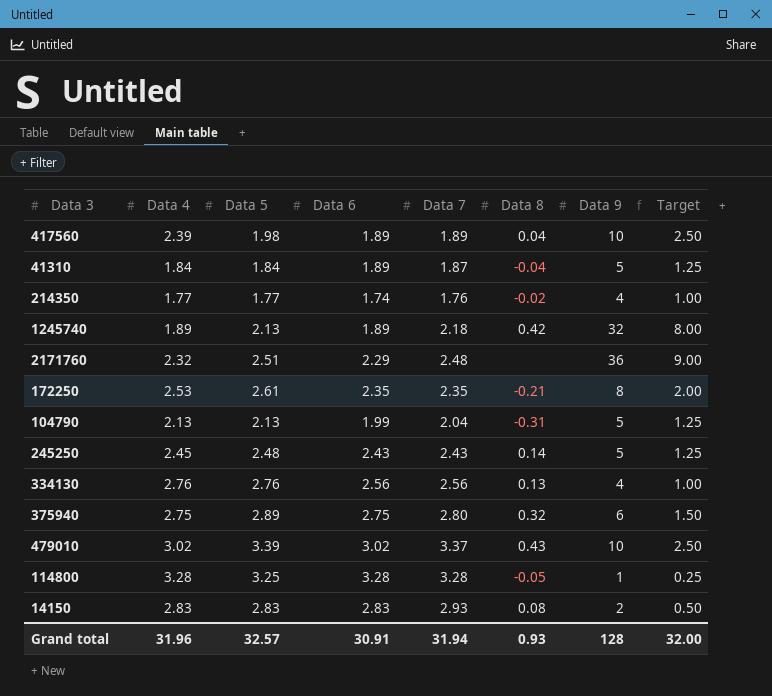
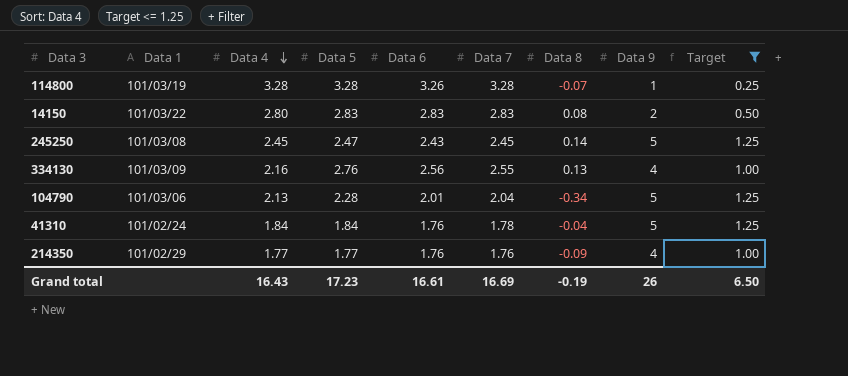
filter: none -> Target <= 1.25
row order: none -> Data 4 descending
column Data 1 | position: none -> 2
114800 | Data 5: 3.25 -> 3.28
114800 | Data 6: 3.28 -> 3.26
114800 | Data 8: -0.05 -> -0.07
14150 | Data 4: 2.83 -> 2.80
14150 | Data 7: 2.93 -> 2.83
245250 | Data 5: 2.48 -> 2.47
245250 | Data 7: 2.43 -> 2.45
334130 | Data 4: 2.76 -> 2.16
334130 | Data 7: 2.56 -> 2.55
104790 | Data 5: 2.13 -> 2.28
104790 | Data 6: 1.99 -> 2.01
104790 | Data 8: -0.31 -> -0.34
41310 | Data 6: 1.89 -> 1.76
41310 | Data 7: 1.87 -> 1.78
214350 | Data 6: 1.74 -> 1.76
214350 | Data 8: -0.02 -> -0.09
Grand total | Data 4: 31.96 -> 16.43
Grand total | Data 5: 32.57 -> 17.23
Grand total | Data 6: 30.91 -> 16.61
Grand total | Data 7: 31.94 -> 16.69
Grand total | Data 8: 0.93 -> -0.19
Grand total | Data 9: 128 -> 26
Grand total | Target: 32.00 -> 6.50

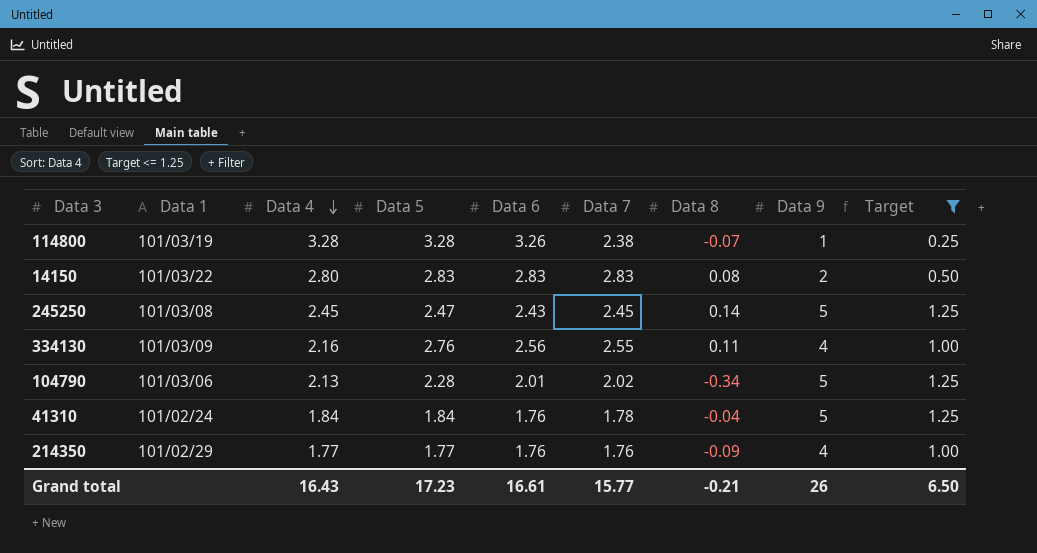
114800 | Data 7: 3.28 -> 2.38
334130 | Data 8: 0.13 -> 0.11
104790 | Data 7: 2.04 -> 2.02
Grand total | Data 7: 16.69 -> 15.77
Grand total | Data 8: -0.19 -> -0.21

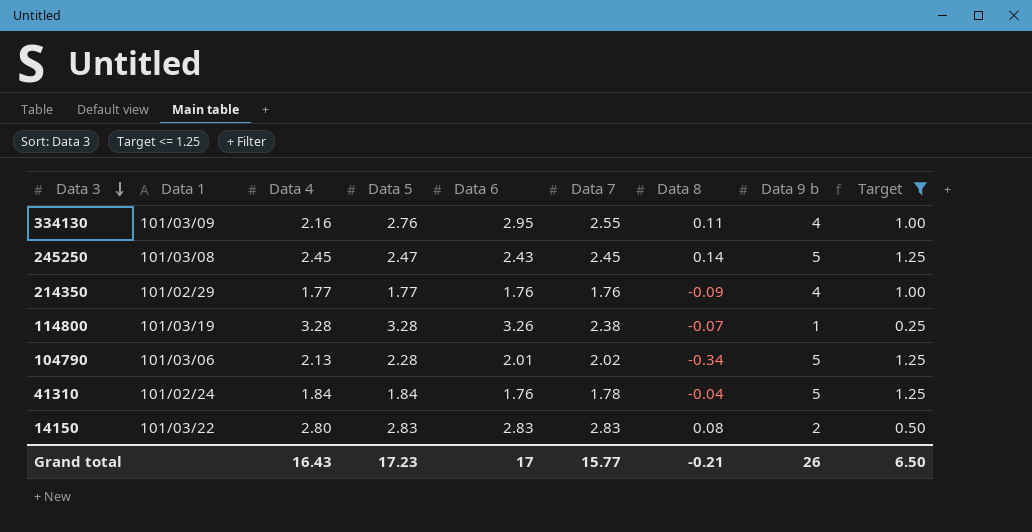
row order: Data 4 descending -> Data 3 descending
column name: Data 9 -> Data 9 b
334130 | Data 6: 2.56 -> 2.95
Grand total | Data 6: 16.61 -> 17

